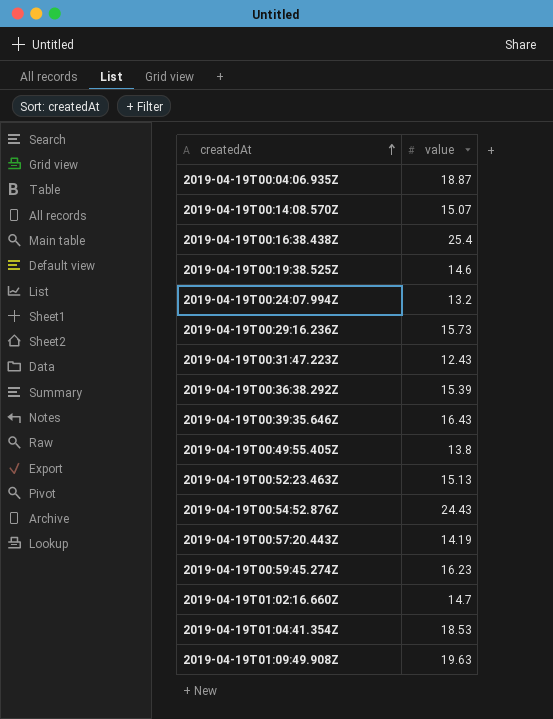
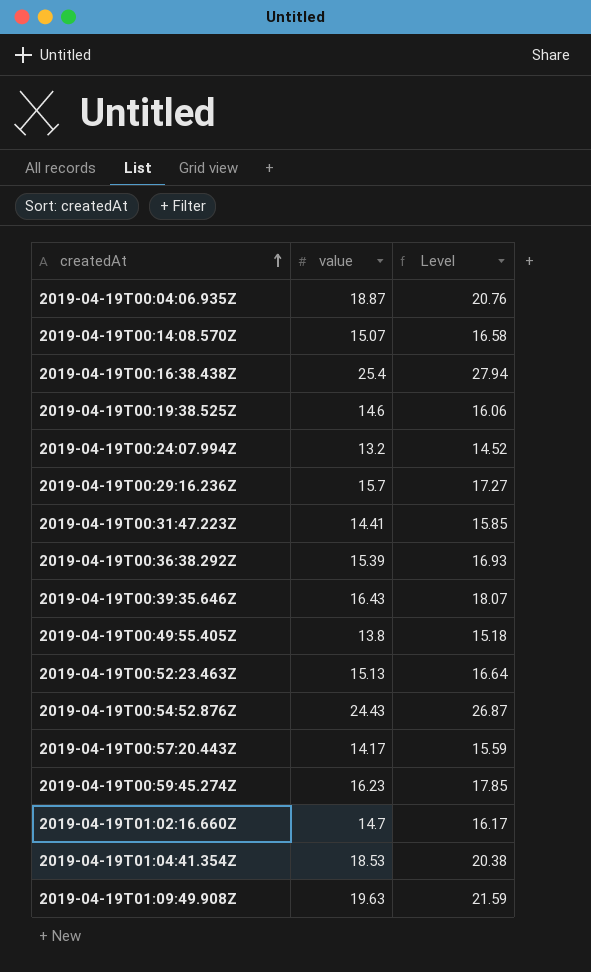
column Level | formula: none -> [value] * 1.1
2019-04-19T00:29:16.236Z | value: 15.73 -> 15.7
2019-04-19T00:31:47.223Z | value: 12.43 -> 14.41
2019-04-19T00:57:20.443Z | value: 14.19 -> 14.17

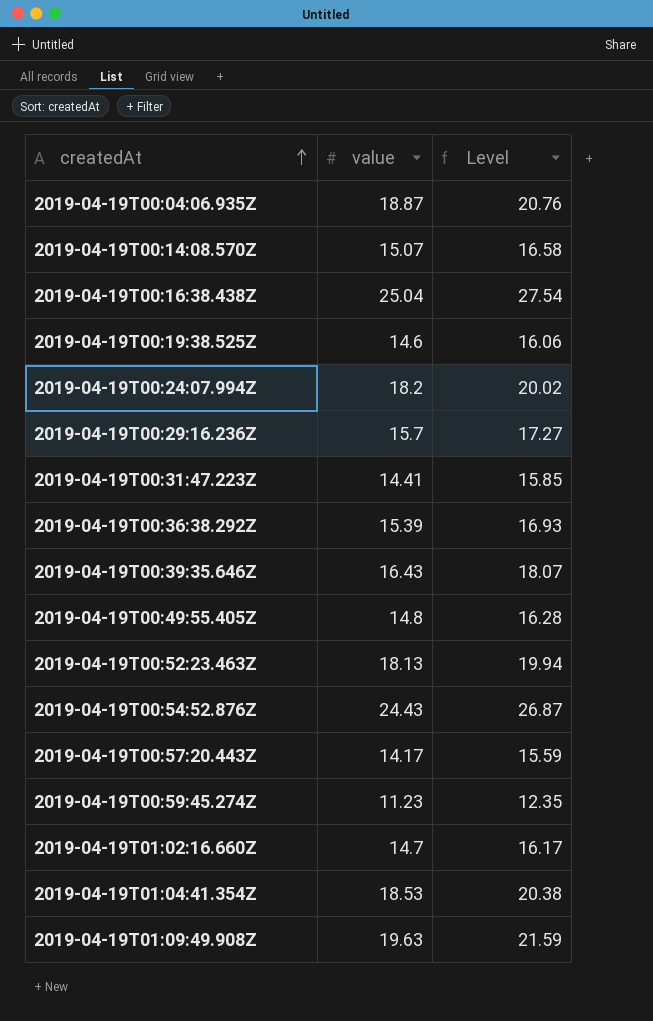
2019-04-19T00:16:38.438Z | value: 25.4 -> 25.04
2019-04-19T00:16:38.438Z | Level: 27.94 -> 27.54
2019-04-19T00:24:07.994Z | value: 13.2 -> 18.2
2019-04-19T00:24:07.994Z | Level: 14.52 -> 20.02
2019-04-19T00:49:55.405Z | value: 13.8 -> 14.8
2019-04-19T00:49:55.405Z | Level: 15.18 -> 16.28
2019-04-19T00:52:23.463Z | value: 15.13 -> 18.13
2019-04-19T00:52:23.463Z | Level: 16.64 -> 19.94
2019-04-19T00:59:45.274Z | value: 16.23 -> 11.23
2019-04-19T00:59:45.274Z | Level: 17.85 -> 12.35

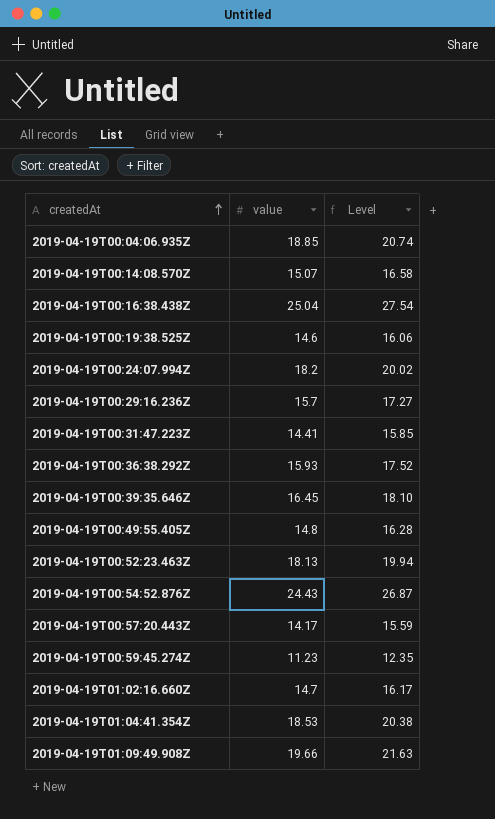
2019-04-19T00:04:06.935Z | value: 18.87 -> 18.85
2019-04-19T00:04:06.935Z | Level: 20.76 -> 20.74
2019-04-19T00:36:38.292Z | value: 15.39 -> 15.93
2019-04-19T00:36:38.292Z | Level: 16.93 -> 17.52
2019-04-19T00:39:35.646Z | value: 16.43 -> 16.45
2019-04-19T00:39:35.646Z | Level: 18.07 -> 18.10
2019-04-19T01:09:49.908Z | value: 19.63 -> 19.66
2019-04-19T01:09:49.908Z | Level: 21.59 -> 21.63

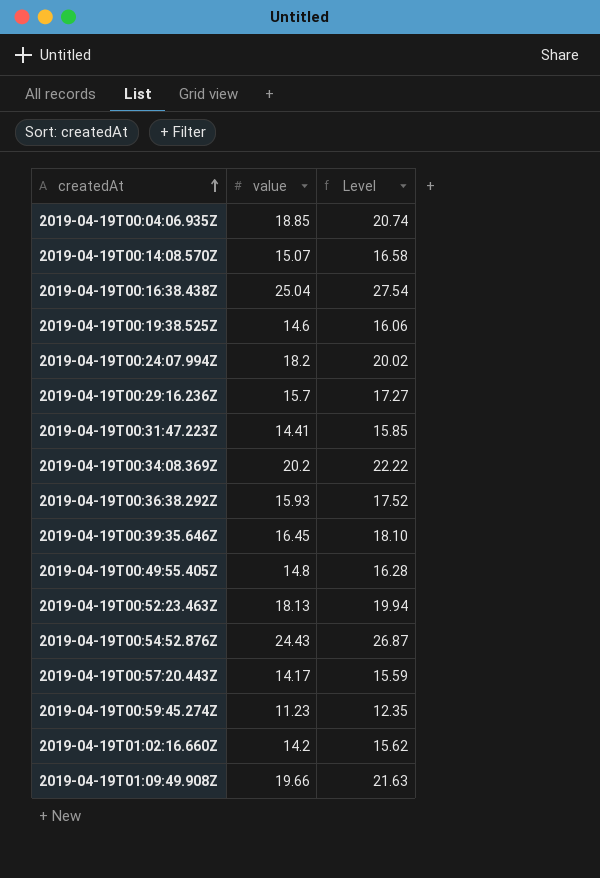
row 2019-04-19T01:04:41.354Z: 18.53 | 20.38 -> none
row 2019-04-19T00:34:08.369Z: none -> 20.2 | 22.22
2019-04-19T01:02:16.660Z | value: 14.7 -> 14.2
2019-04-19T01:02:16.660Z | Level: 16.17 -> 15.62

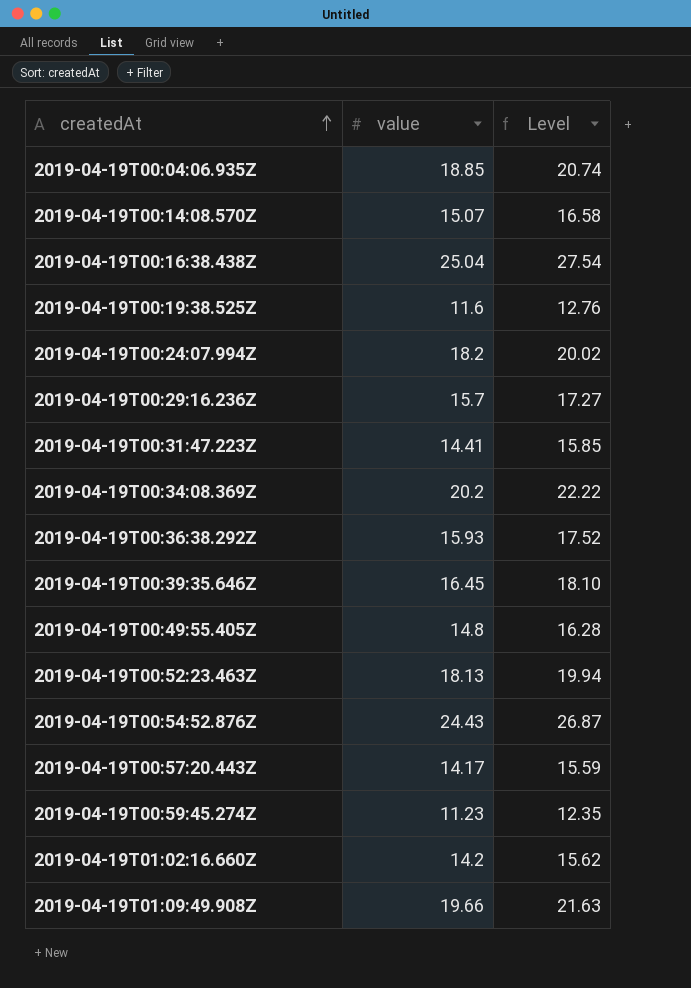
2019-04-19T00:19:38.525Z | value: 14.6 -> 11.6
2019-04-19T00:19:38.525Z | Level: 16.06 -> 12.76

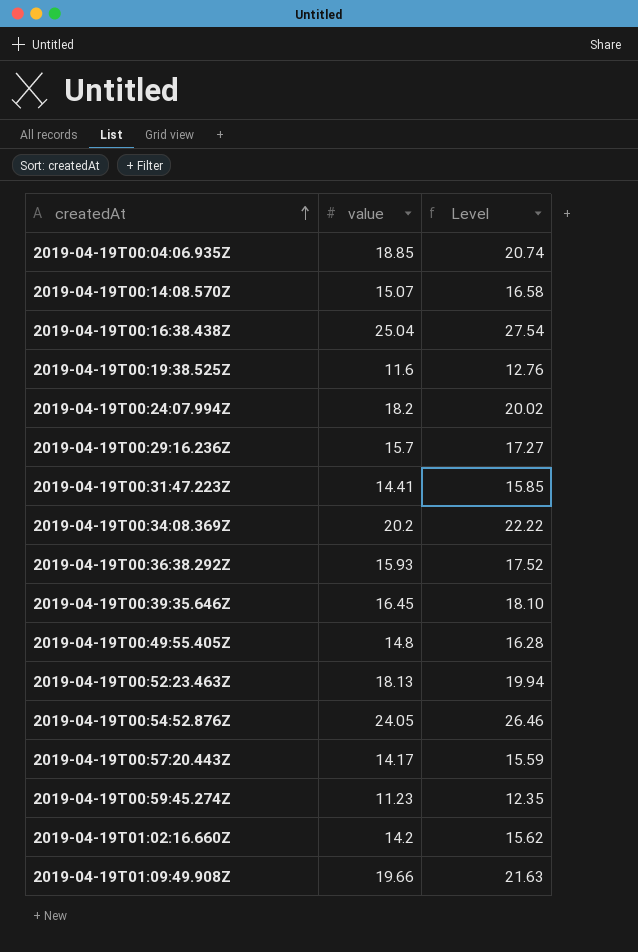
2019-04-19T00:54:52.876Z | value: 24.43 -> 24.05
2019-04-19T00:54:52.876Z | Level: 26.87 -> 26.46

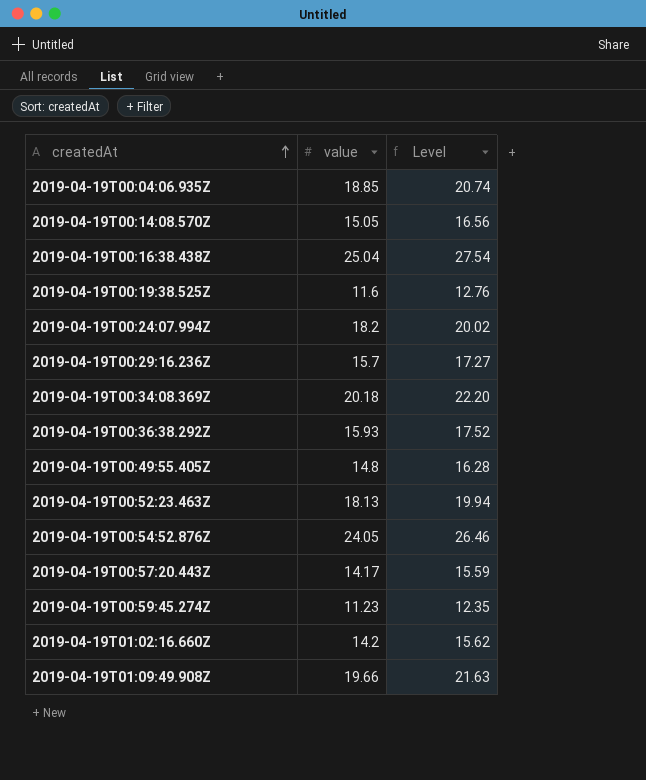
row 2019-04-19T00:31:47.223Z: 14.41 | 15.85 -> none
row 2019-04-19T00:39:35.646Z: 16.45 | 18.10 -> none
2019-04-19T00:14:08.570Z | value: 15.07 -> 15.05
2019-04-19T00:14:08.570Z | Level: 16.58 -> 16.56
2019-04-19T00:34:08.369Z | value: 20.2 -> 20.18
2019-04-19T00:34:08.369Z | Level: 22.22 -> 22.20

